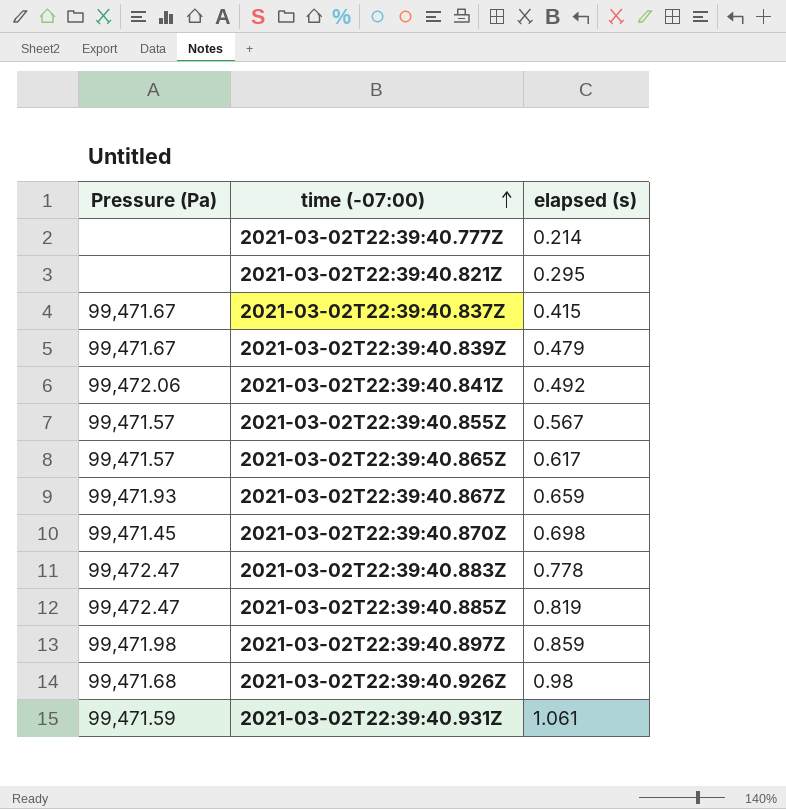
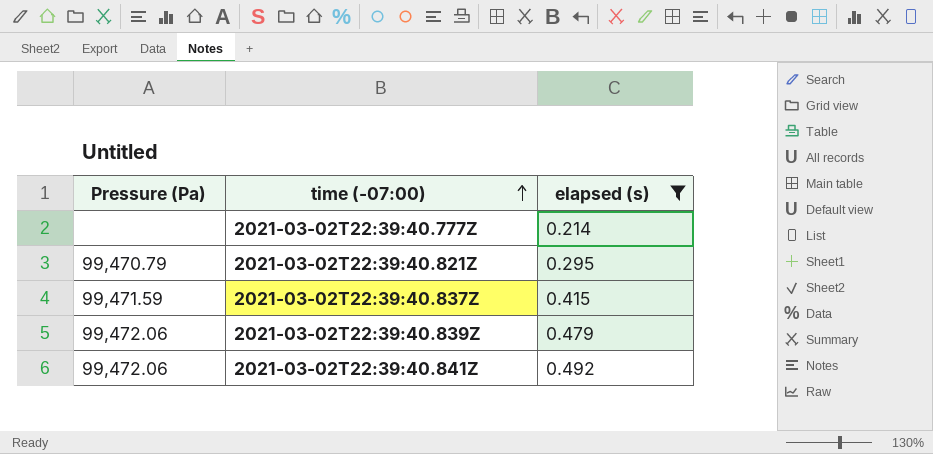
filter: none -> elapsed (s) <= 0.492
2021-03-02T22:39:40.821Z | Pressure (Pa): none -> 99,470.79
2021-03-02T22:39:40.837Z | Pressure (Pa): 99,471.67 -> 99,471.59
2021-03-02T22:39:40.839Z | Pressure (Pa): 99,471.67 -> 99,472.06

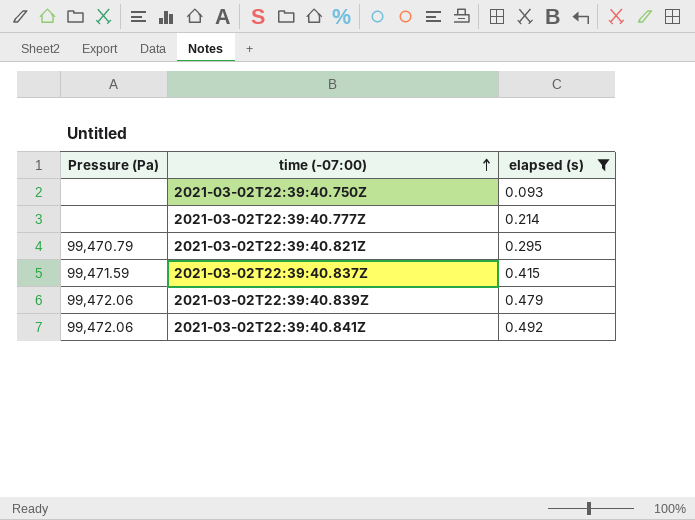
row 2021-03-02T22:39:40.750Z: none -> none | 0.093

